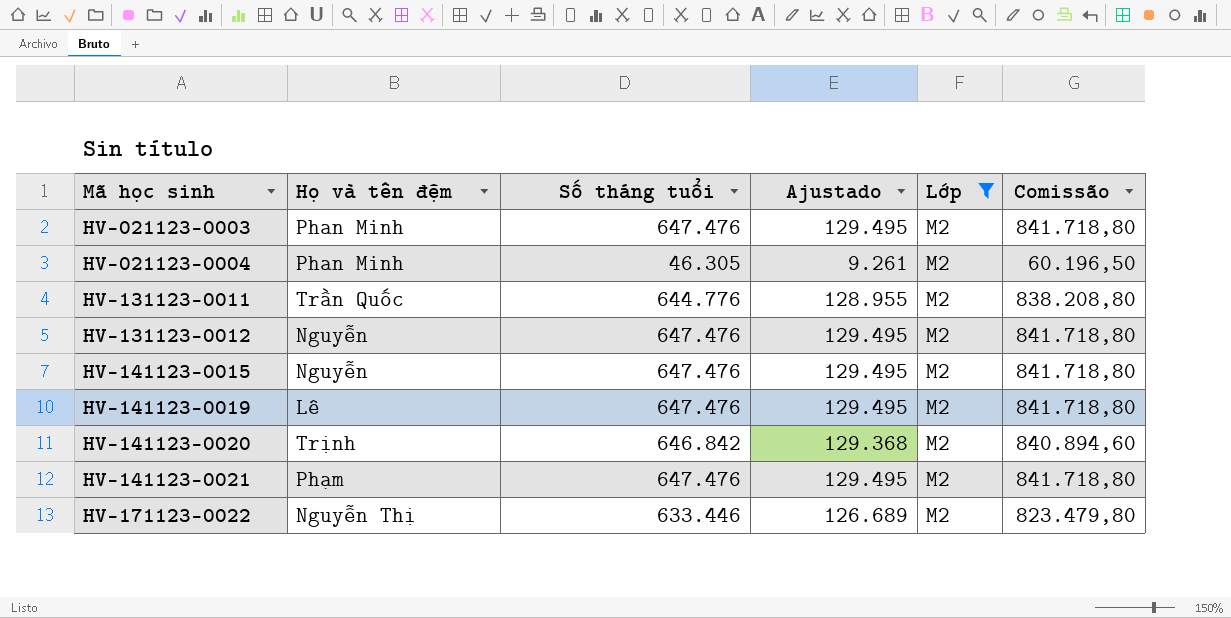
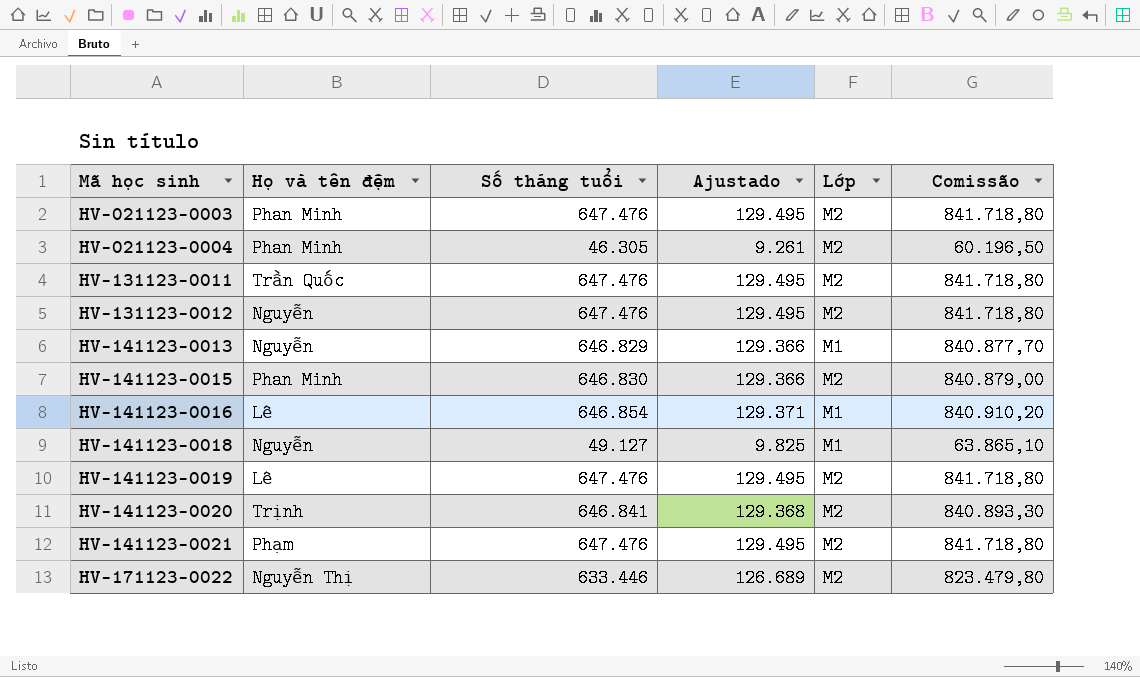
filter: Lớp = M2 -> none
HV-131123-0011 | Số tháng tuổi: 644.776 -> 647.476
HV-131123-0011 | Ajustado: 128.955 -> 129.495
HV-131123-0011 | Comissão: 838.208,80 -> 841.718,80
HV-141123-0015 | Họ và tên đệm: Nguyễn -> Phan Minh
HV-141123-0015 | Số tháng tuổi: 647.476 -> 646.830
HV-141123-0015 | Ajustado: 129.495 -> 129.366
HV-141123-0015 | Comissão: 841.718,80 -> 840.879,00
HV-141123-0020 | Số tháng tuổi: 646.842 -> 646.841
HV-141123-0020 | Comissão: 840.894,60 -> 840.893,30

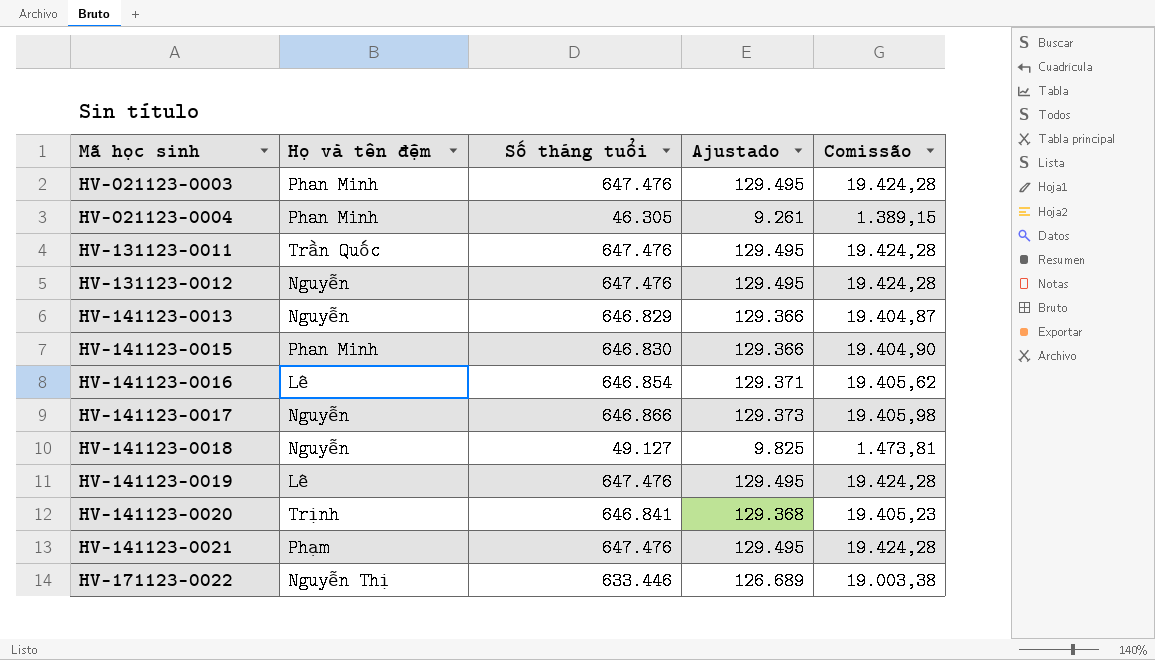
column Lớp | position: 5 -> none
column Comissão | formula: [Số tháng tuổi] * 1,3 -> [Số tháng tuổi] * 0,03
row HV-141123-0017: none -> Nguyễn | 646.866 | 129.373 | 19.405,98

